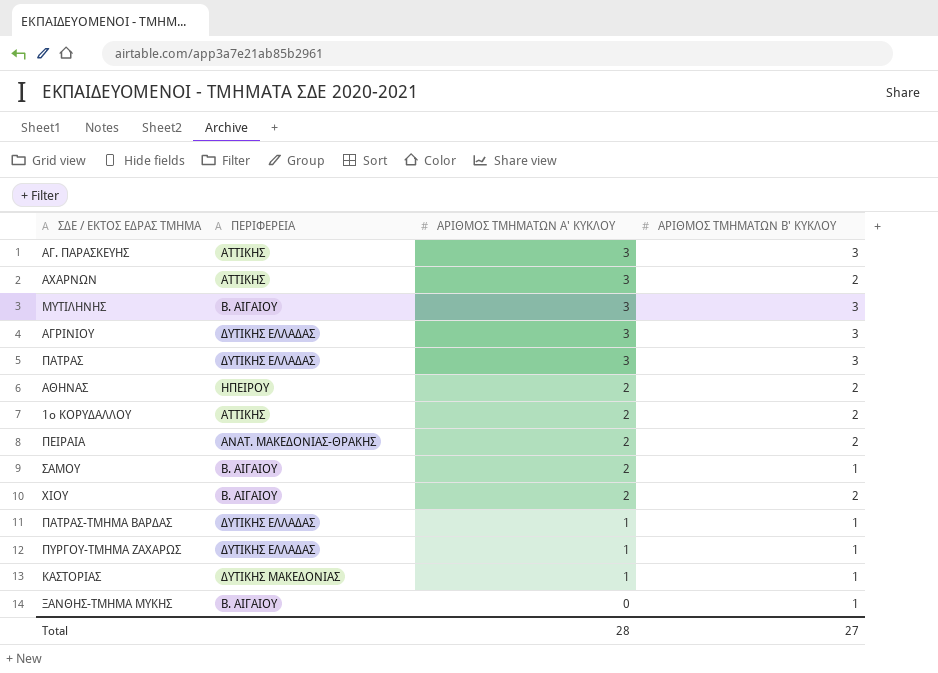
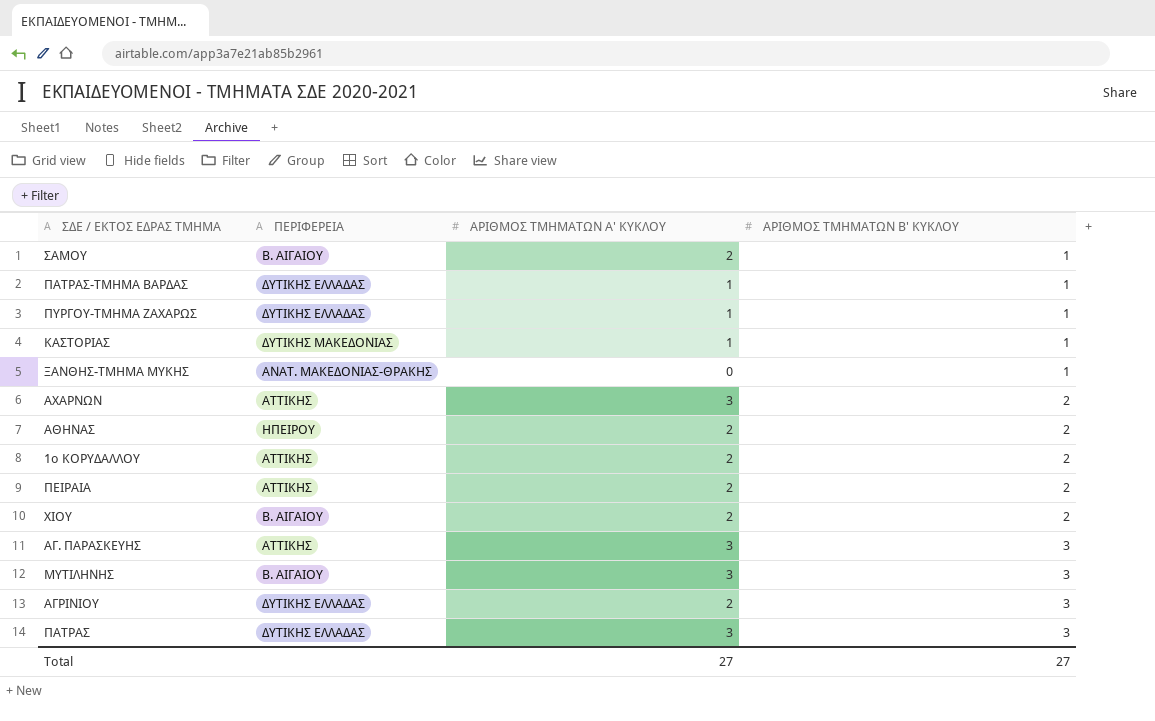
row order: ΑΡΙΘΜΟΣ ΤΜΗΜΑΤΩΝ Α' ΚΥΚΛΟΥ descending -> ΑΡΙΘΜΟΣ ΤΜΗΜΑΤΩΝ Β' ΚΥΚΛΟΥ ascending
ΞΑΝΘΗΣ-ΤΜΗΜΑ ΜΥΚΗΣ | ΠΕΡΙΦΕΡΕΙΑ: Β. ΑΙΓΑΙΟΥ -> ΑΝΑΤ. ΜΑΚΕΔΟΝΙΑΣ-ΘΡΑΚΗΣ
ΠΕΙΡΑΙΑ | ΠΕΡΙΦΕΡΕΙΑ: ΑΝΑΤ. ΜΑΚΕΔΟΝΙΑΣ-ΘΡΑΚΗΣ -> ΑΤΤΙΚΗΣ
ΑΓΡΙΝΙΟΥ | ΑΡΙΘΜΟΣ ΤΜΗΜΑΤΩΝ Α' ΚΥΚΛΟΥ: 3 -> 2
Total | ΑΡΙΘΜΟΣ ΤΜΗΜΑΤΩΝ Α' ΚΥΚΛΟΥ: 28 -> 27

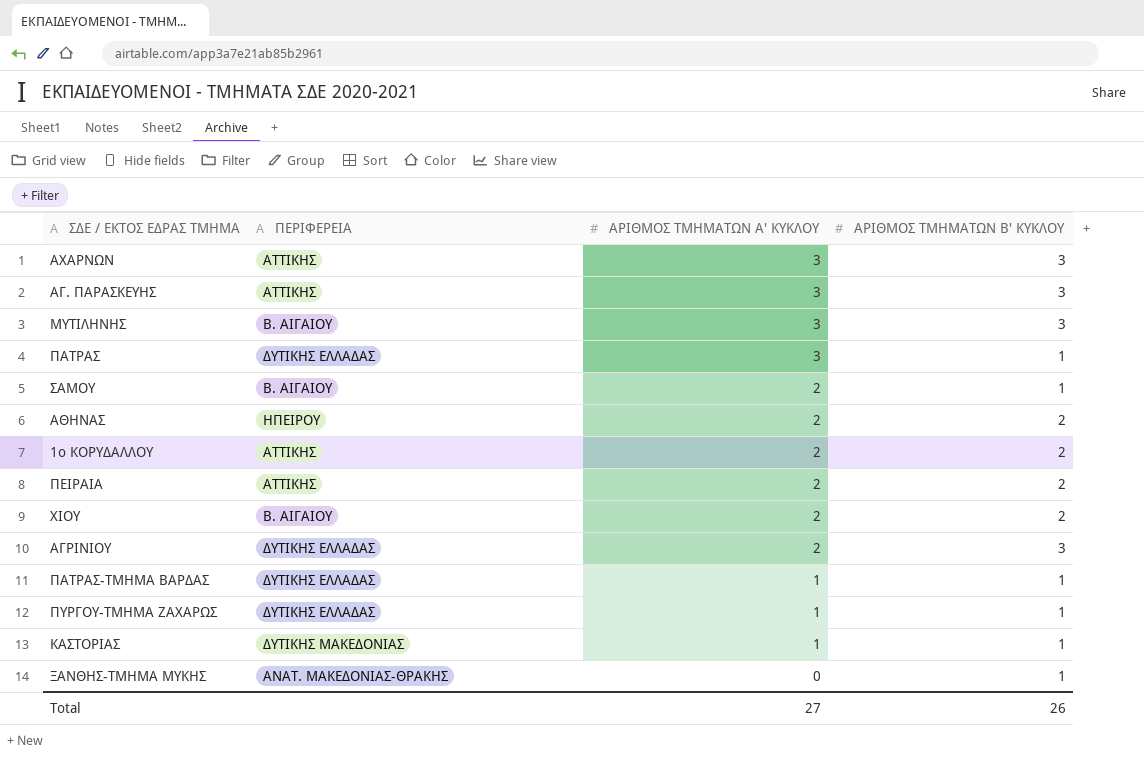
row order: ΑΡΙΘΜΟΣ ΤΜΗΜΑΤΩΝ Β' ΚΥΚΛΟΥ ascending -> ΑΡΙΘΜΟΣ ΤΜΗΜΑΤΩΝ Α' ΚΥΚΛΟΥ descending
ΑΧΑΡΝΩΝ | ΑΡΙΘΜΟΣ ΤΜΗΜΑΤΩΝ Β' ΚΥΚΛΟΥ: 2 -> 3
ΠΑΤΡΑΣ | ΑΡΙΘΜΟΣ ΤΜΗΜΑΤΩΝ Β' ΚΥΚΛΟΥ: 3 -> 1
Total | ΑΡΙΘΜΟΣ ΤΜΗΜΑΤΩΝ Β' ΚΥΚΛΟΥ: 27 -> 26

